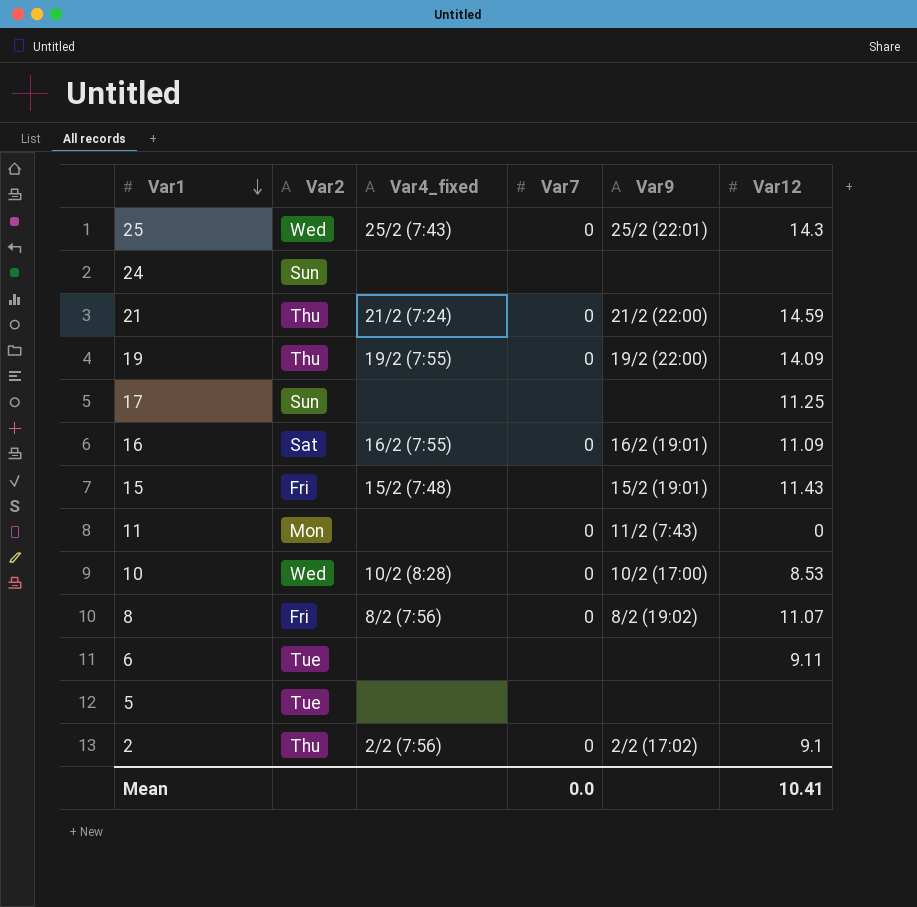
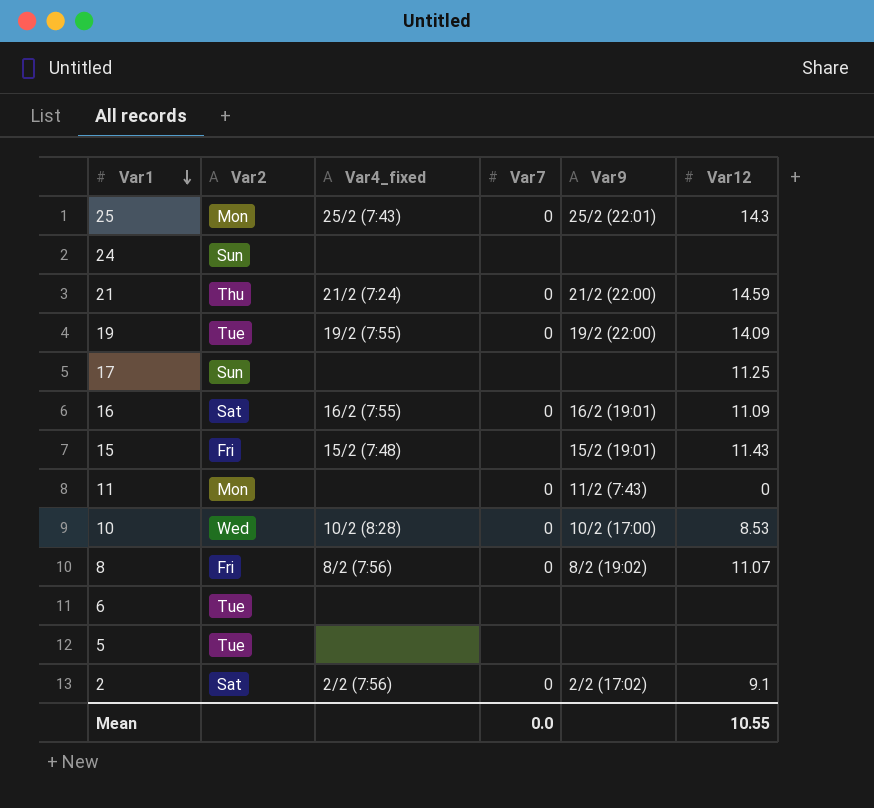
25 | Var2: Wed -> Mon
19 | Var2: Thu -> Tue
6 | Var12: 9.11 -> none
2 | Var2: Thu -> Sat
Mean | Var12: 10.41 -> 10.55

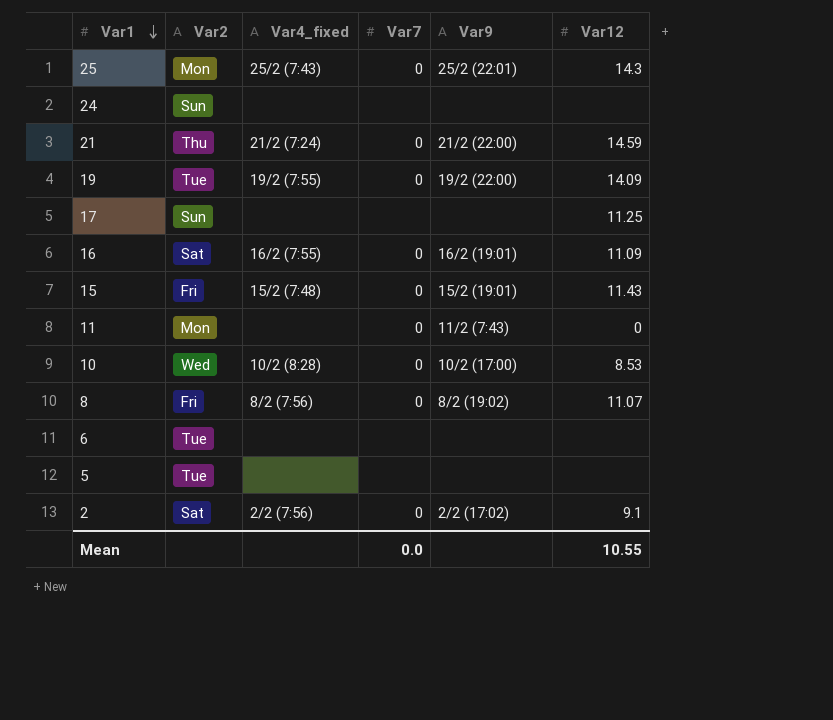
15 | Var7: none -> 0

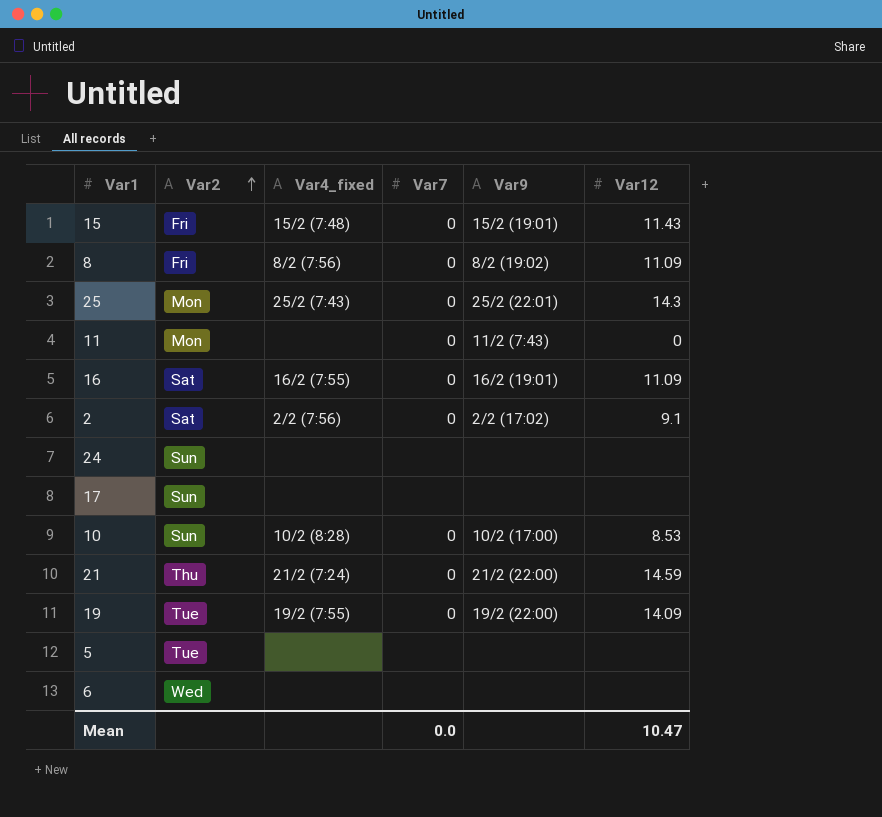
row order: Var1 descending -> Var2 ascending
8 | Var12: 11.07 -> 11.09
17 | Var12: 11.25 -> none
10 | Var2: Wed -> Sun
6 | Var2: Tue -> Wed
Mean | Var12: 10.55 -> 10.47

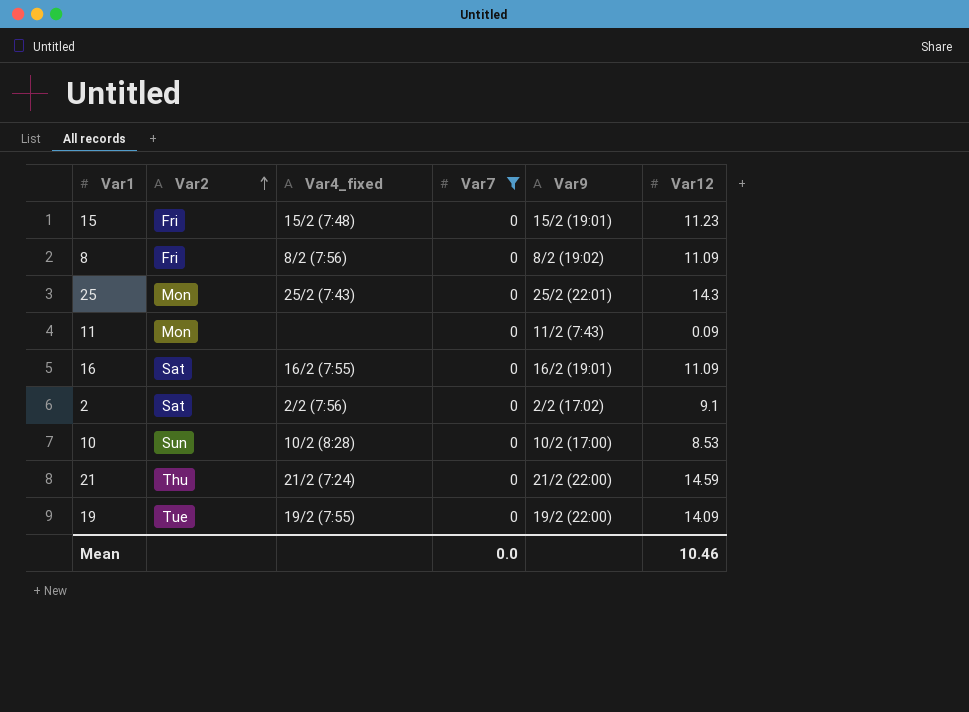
filter: none -> Var7 = 0
15 | Var12: 11.43 -> 11.23
11 | Var12: 0 -> 0.09
Mean | Var12: 10.47 -> 10.46

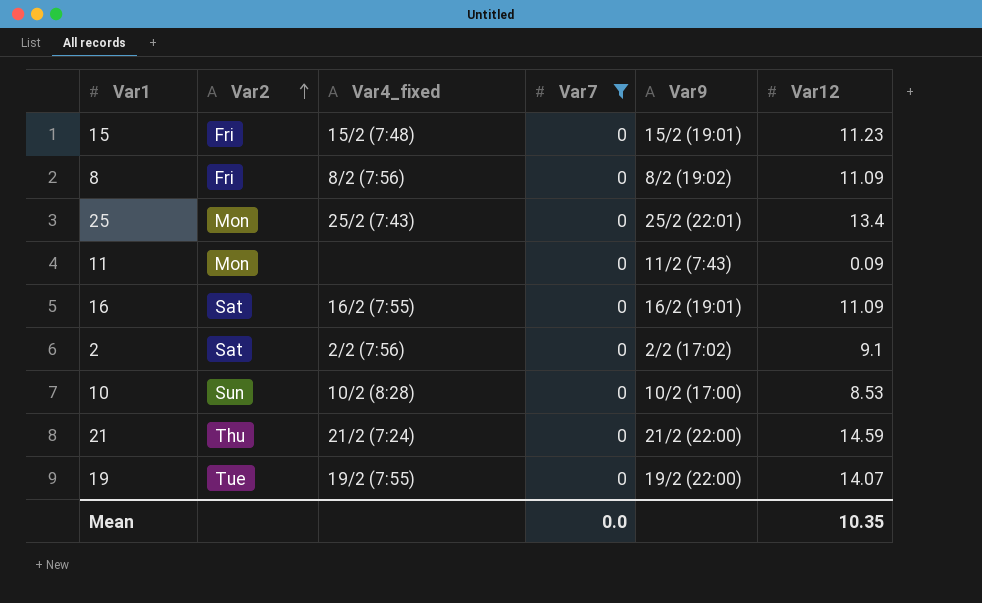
25 | Var12: 14.3 -> 13.4
19 | Var12: 14.09 -> 14.07
Mean | Var12: 10.46 -> 10.35

